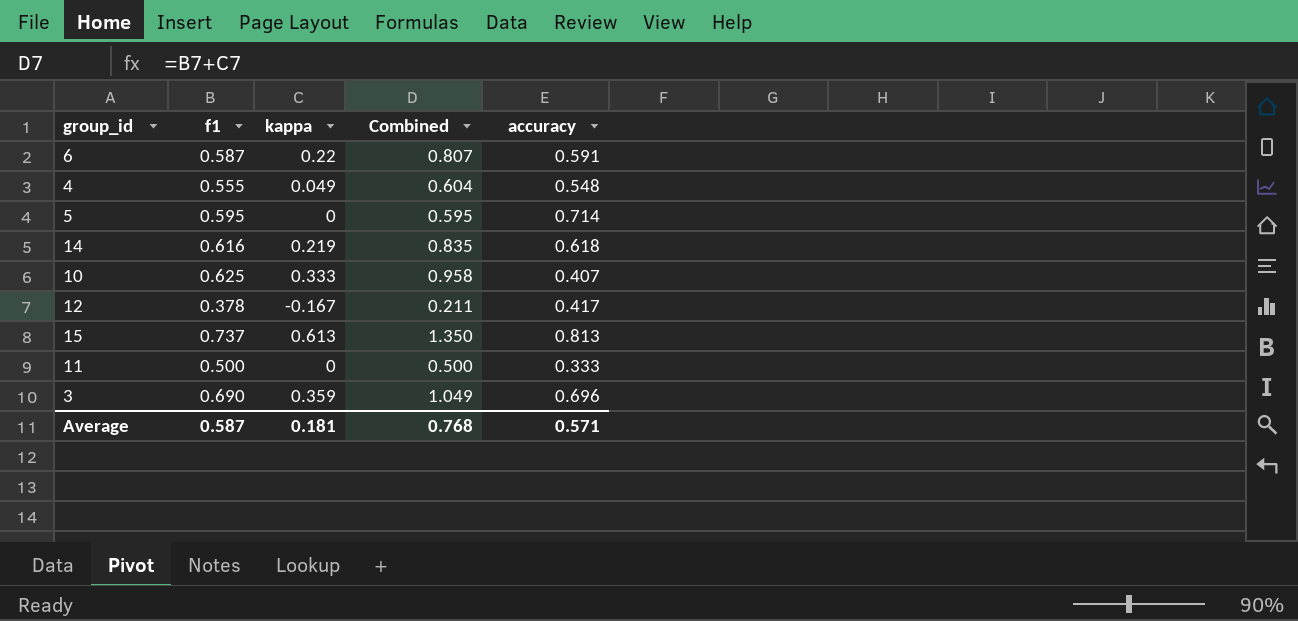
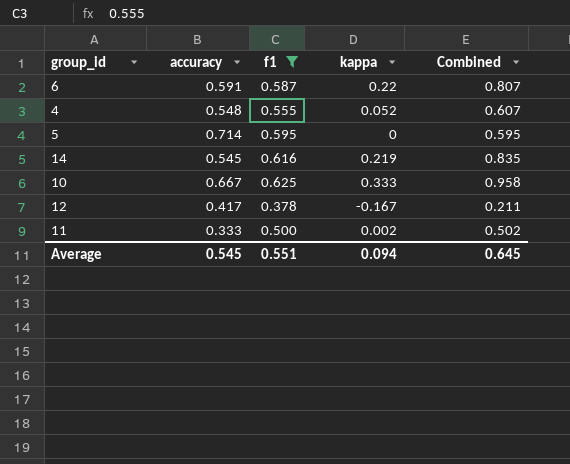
filter: none -> f1 <= 0.625
column accuracy | position: 5 -> 2
4 | kappa: 0.049 -> 0.052
4 | Combined: 0.604 -> 0.607
14 | accuracy: 0.618 -> 0.545
10 | accuracy: 0.407 -> 0.667
11 | kappa: 0 -> 0.002
11 | Combined: 0.500 -> 0.502
Average | accuracy: 0.571 -> 0.545
Average | f1: 0.587 -> 0.551
Average | kappa: 0.181 -> 0.094
Average | Combined: 0.768 -> 0.645

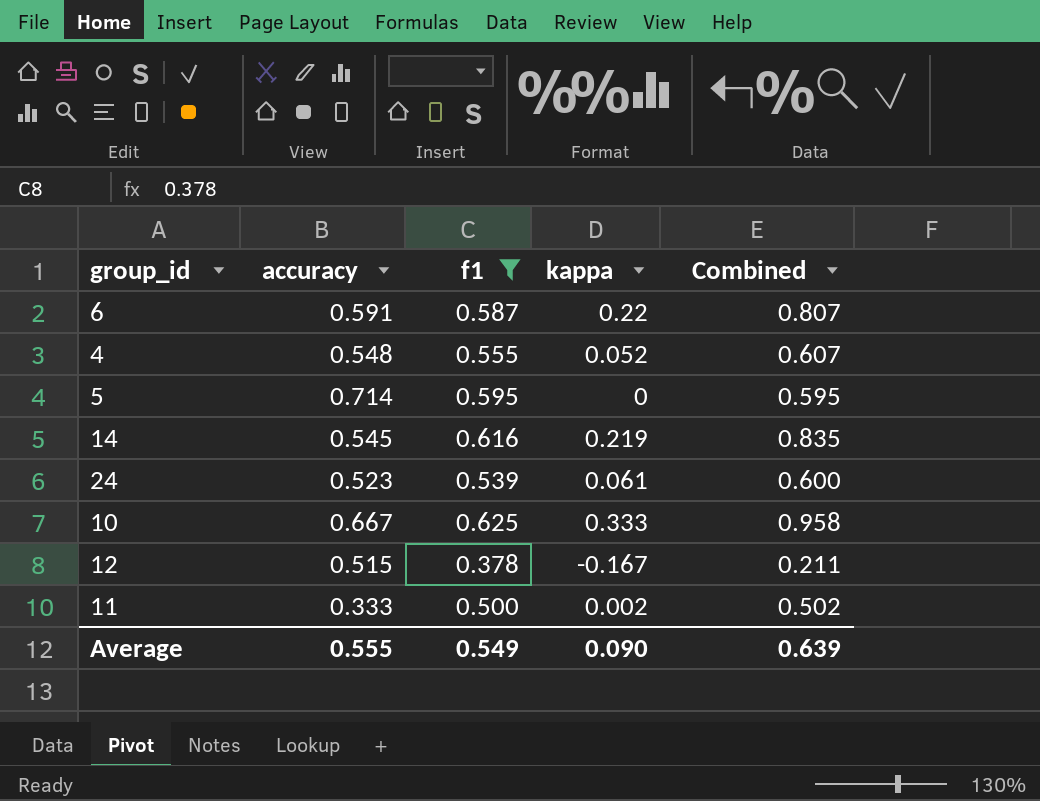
row 24: none -> 0.523 | 0.539 | 0.061 | 0.600
12 | accuracy: 0.417 -> 0.515
Average | accuracy: 0.545 -> 0.555
Average | f1: 0.551 -> 0.549
Average | kappa: 0.094 -> 0.090
Average | Combined: 0.645 -> 0.639

